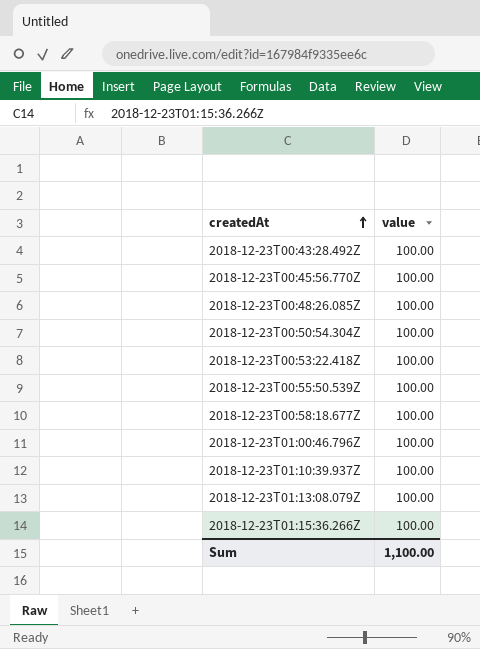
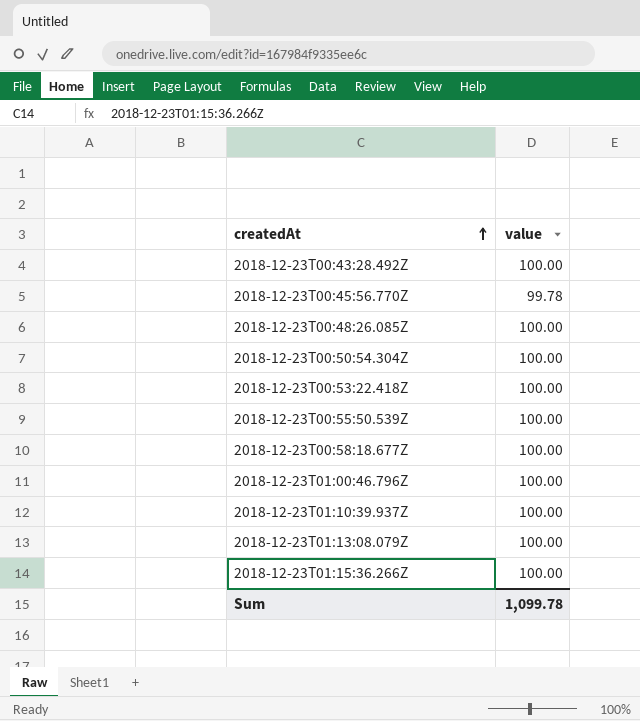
2018-12-23T00:45:56.770Z | value: 100.00 -> 99.78
Sum | value: 1,100.00 -> 1,099.78

